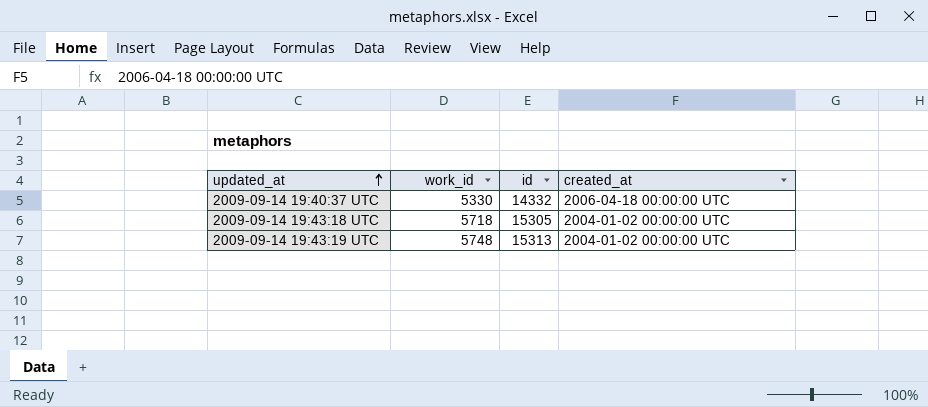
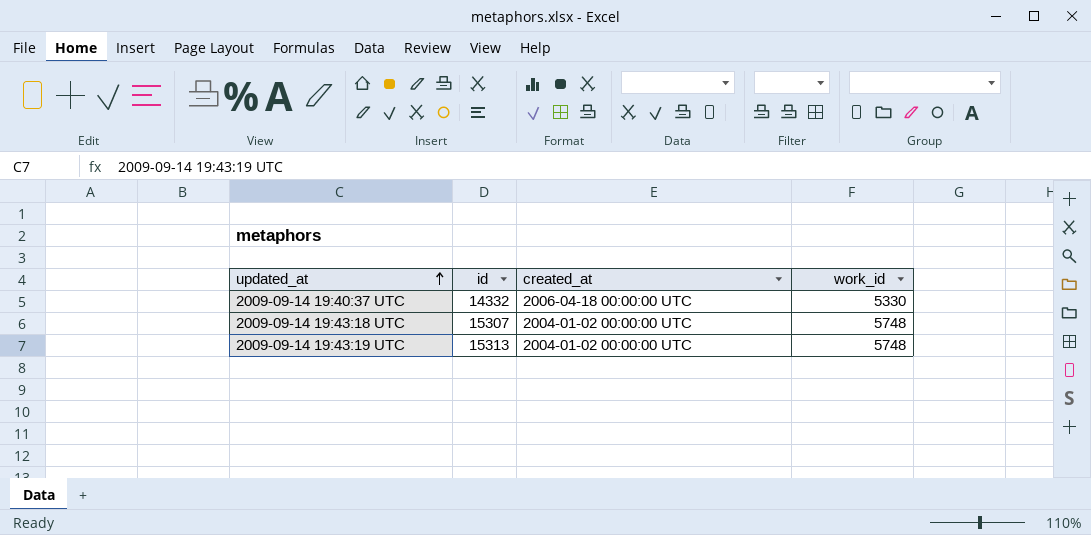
column work_id | position: 2 -> 4
2009-09-14 19:43:18 UTC | id: 15305 -> 15307
2009-09-14 19:43:18 UTC | work_id: 5718 -> 5748

